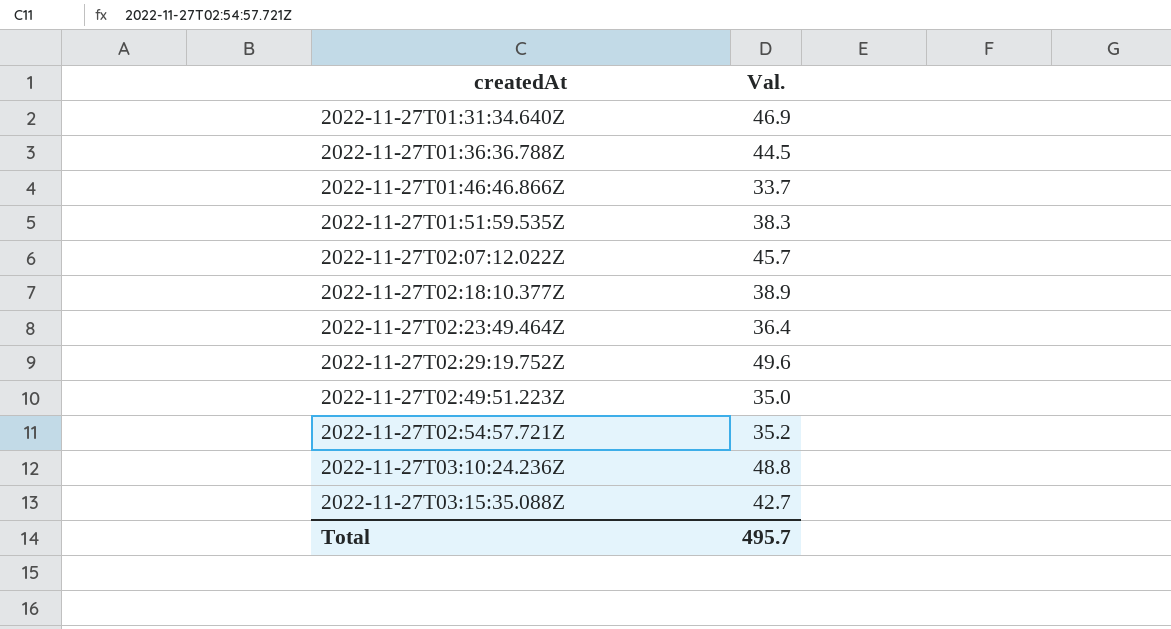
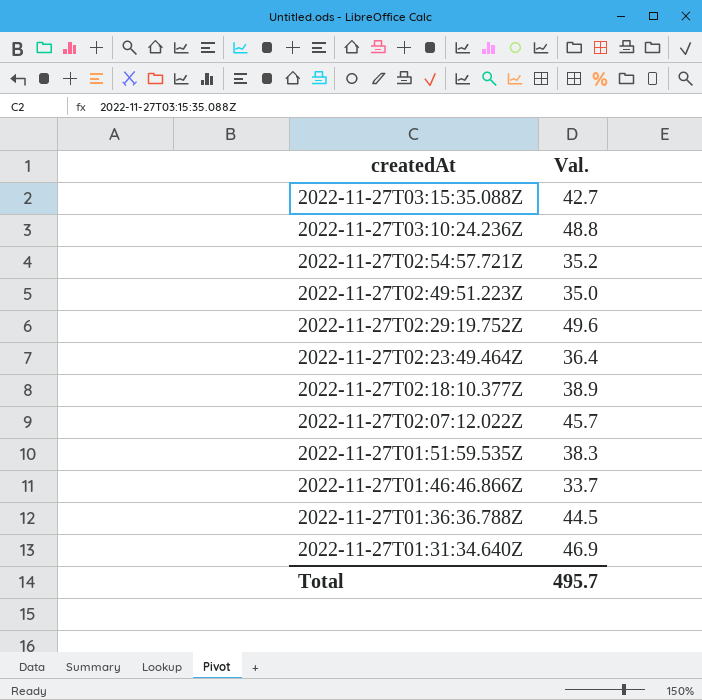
row order: createdAt ascending -> createdAt descending

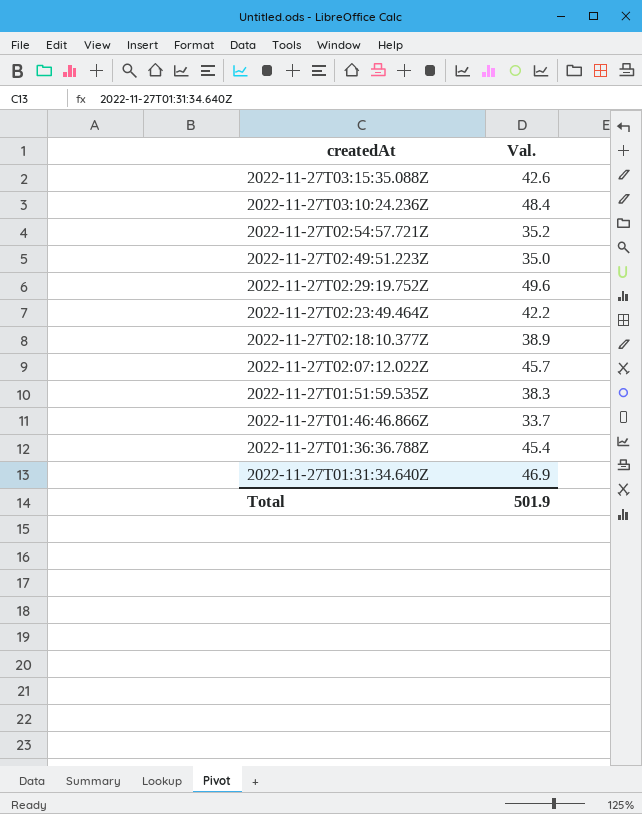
2022-11-27T03:15:35.088Z | Val.: 42.7 -> 42.6
2022-11-27T03:10:24.236Z | Val.: 48.8 -> 48.4
2022-11-27T02:23:49.464Z | Val.: 36.4 -> 42.2
2022-11-27T01:36:36.788Z | Val.: 44.5 -> 45.4
Total | Val.: 495.7 -> 501.9

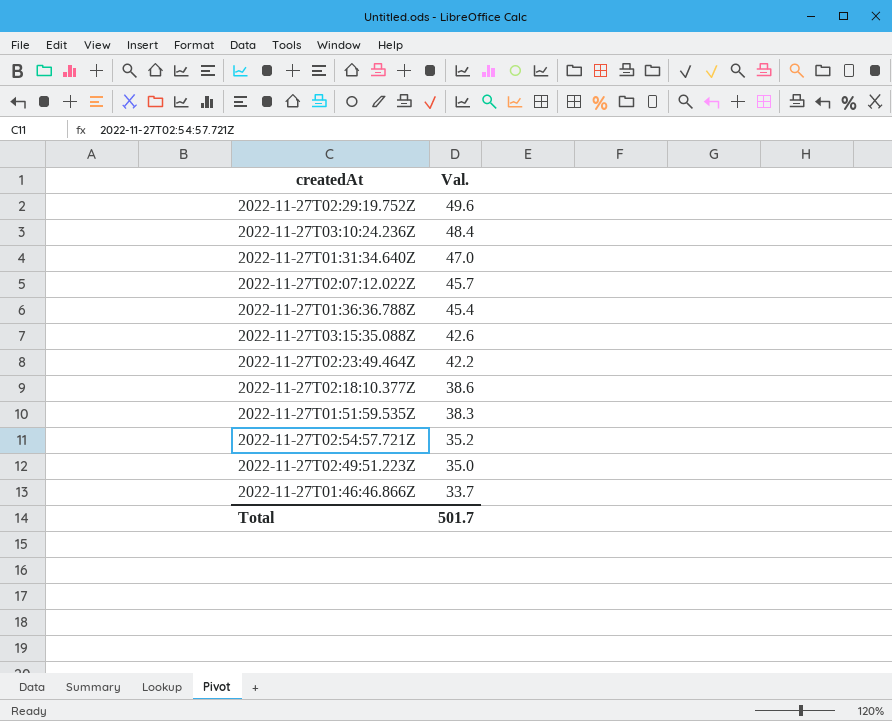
row order: createdAt descending -> Val. descending
2022-11-27T01:31:34.640Z | Val.: 46.9 -> 47.0
2022-11-27T02:18:10.377Z | Val.: 38.9 -> 38.6
Total | Val.: 501.9 -> 501.7

